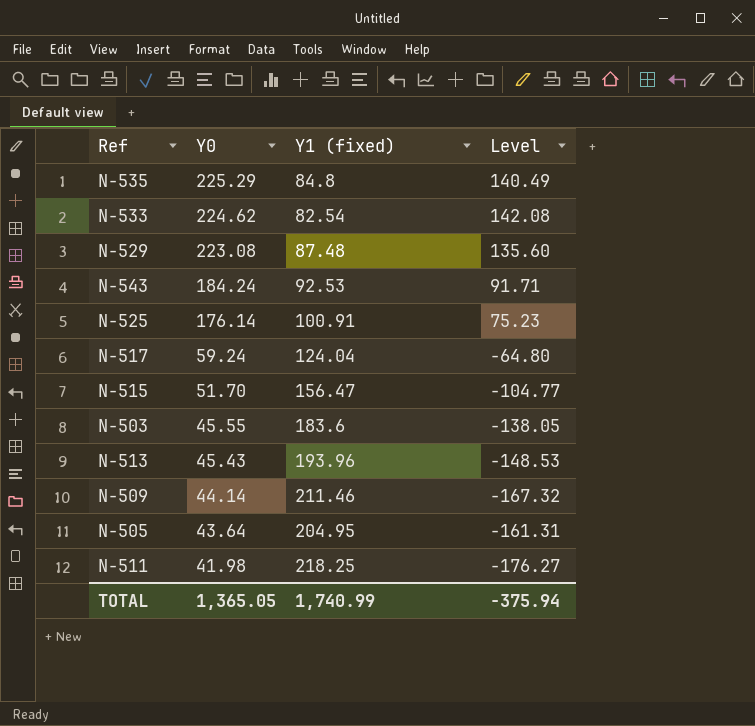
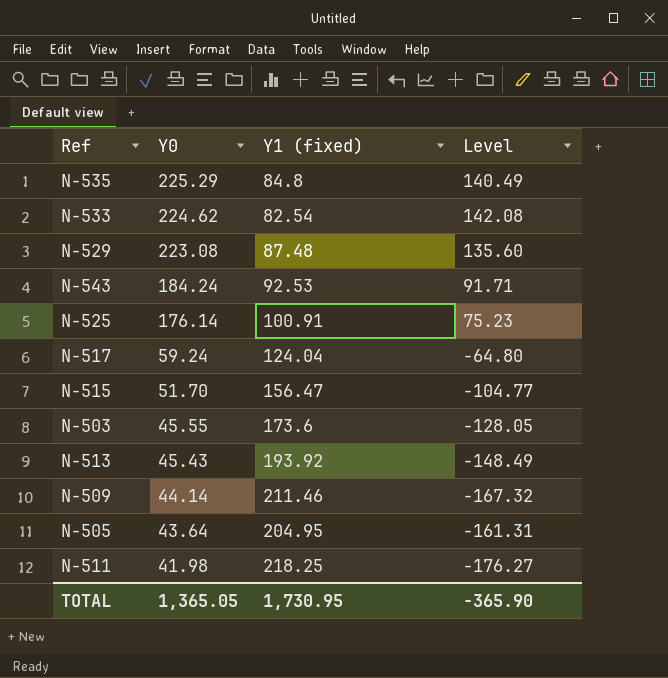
N-503 | Y1 (fixed): 183.6 -> 173.6
N-503 | Level: -138.05 -> -128.05
N-513 | Y1 (fixed): 193.96 -> 193.92
N-513 | Level: -148.53 -> -148.49
TOTAL | Y1 (fixed): 1,740.99 -> 1,730.95
TOTAL | Level: -375.94 -> -365.90

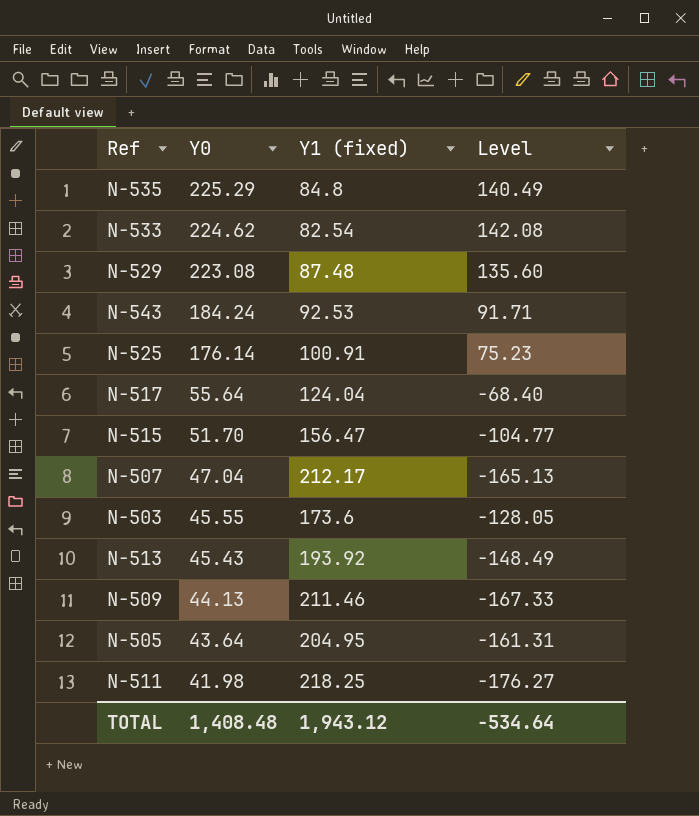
N-517 | Y0: 59.24 -> 55.64
N-517 | Level: -64.80 -> -68.40
row N-507: none -> 47.04 | 212.17 | -165.13
N-509 | Y0: 44.14 -> 44.13
N-509 | Level: -167.32 -> -167.33
TOTAL | Y0: 1,365.05 -> 1,408.48
TOTAL | Y1 (fixed): 1,730.95 -> 1,943.12
TOTAL | Level: -365.90 -> -534.64

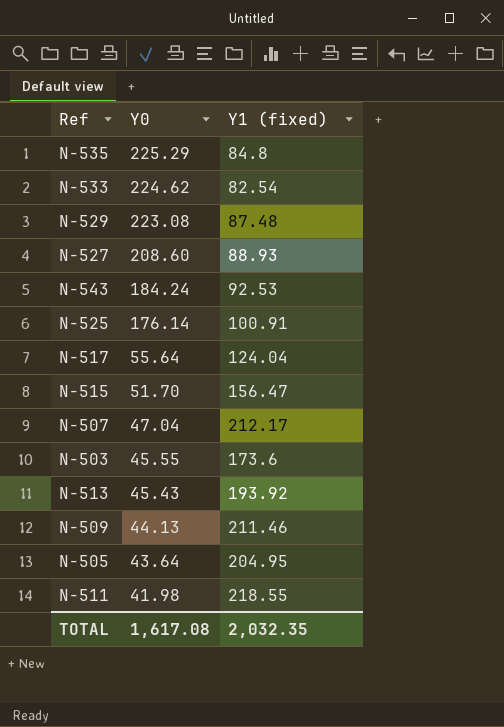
column Level | formula: [Y0] - [Y1 (fixed)] -> none
row N-527: none -> 208.60 | 88.93
N-511 | Y1 (fixed): 218.25 -> 218.55
TOTAL | Y0: 1,408.48 -> 1,617.08
TOTAL | Y1 (fixed): 1,943.12 -> 2,032.35

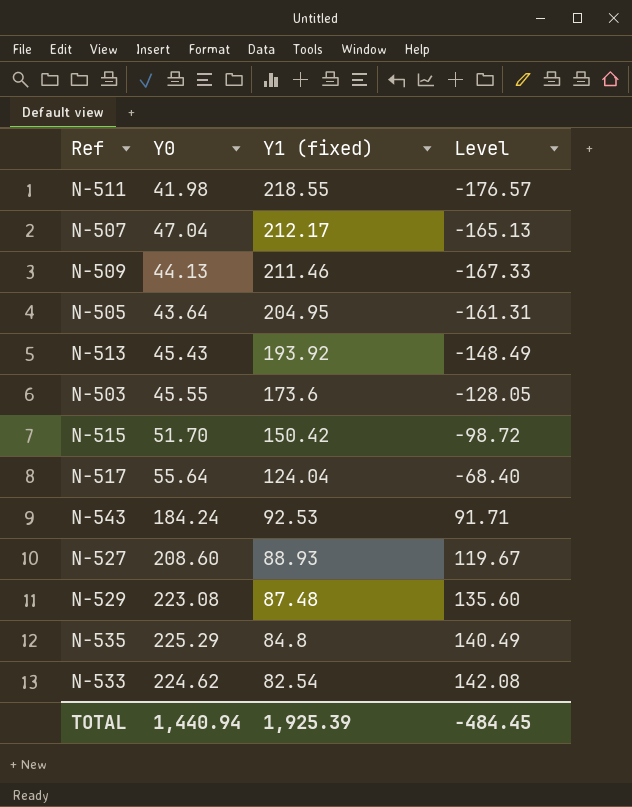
row order: Y0 descending -> Y1 (fixed) descending
column Level | formula: none -> [Y0] - [Y1 (fixed)]
row N-525: 176.14 | 100.91 -> none
N-515 | Y1 (fixed): 156.47 -> 150.42
TOTAL | Y0: 1,617.08 -> 1,440.94
TOTAL | Y1 (fixed): 2,032.35 -> 1,925.39

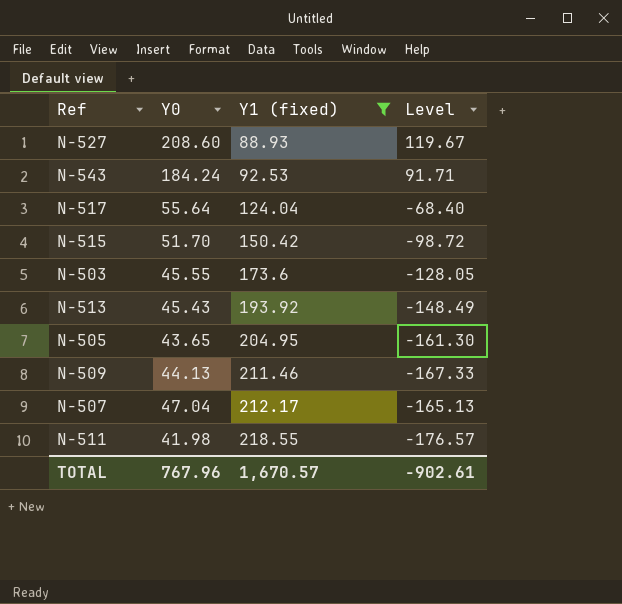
filter: none -> Y1 (fixed) >= 88.93
row order: Y1 (fixed) descending -> Y1 (fixed) ascending
N-505 | Y0: 43.64 -> 43.65
N-505 | Level: -161.31 -> -161.30
TOTAL | Y0: 1,440.94 -> 767.96
TOTAL | Y1 (fixed): 1,925.39 -> 1,670.57
TOTAL | Level: -484.45 -> -902.61

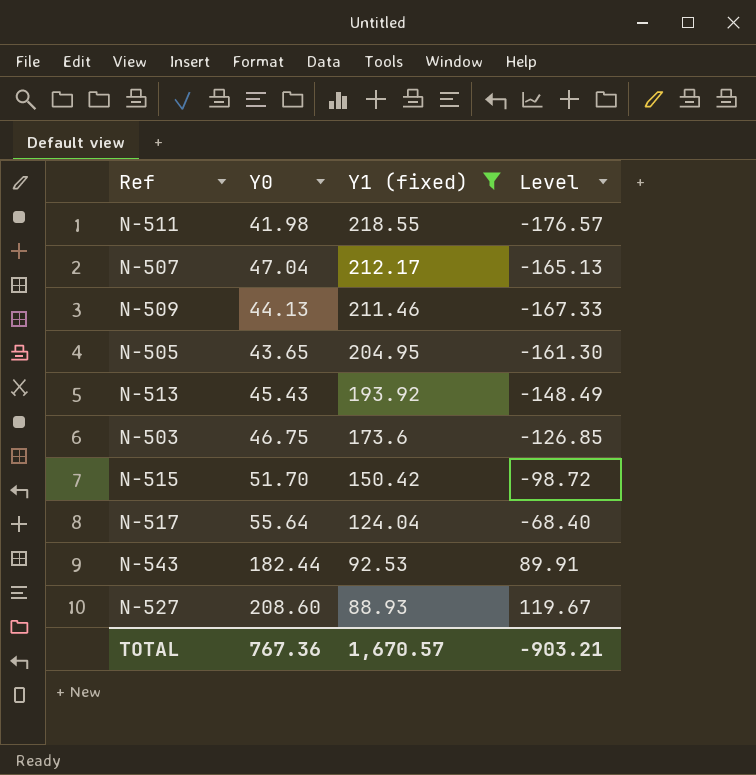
row order: Y1 (fixed) ascending -> Y1 (fixed) descending
N-503 | Y0: 45.55 -> 46.75
N-503 | Level: -128.05 -> -126.85
N-543 | Y0: 184.24 -> 182.44
N-543 | Level: 91.71 -> 89.91
TOTAL | Y0: 767.96 -> 767.36
TOTAL | Level: -902.61 -> -903.21

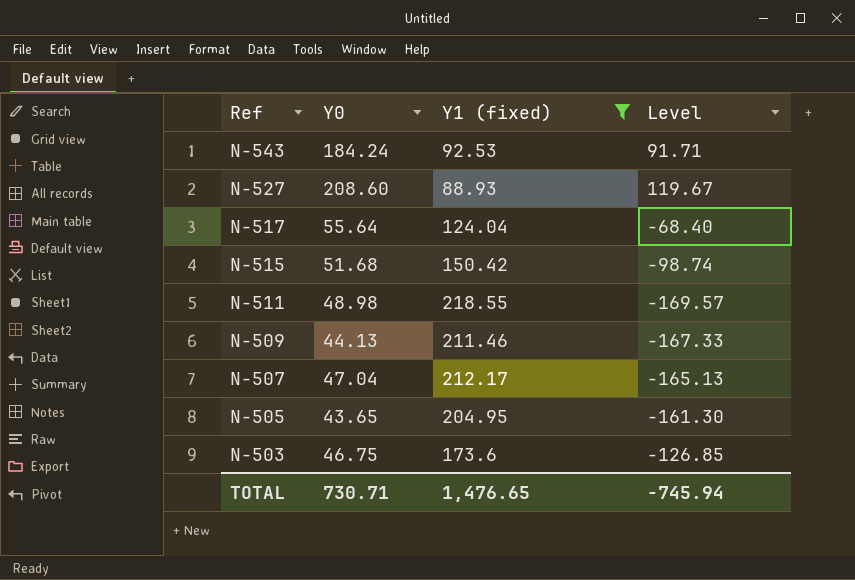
row order: Y1 (fixed) descending -> Ref descending
row N-513: 45.43 | 193.92 | -148.49 -> none
N-543 | Y0: 182.44 -> 184.24
N-543 | Level: 89.91 -> 91.71
N-515 | Y0: 51.70 -> 51.68
N-515 | Level: -98.72 -> -98.74
N-511 | Y0: 41.98 -> 48.98
N-511 | Level: -176.57 -> -169.57
TOTAL | Y0: 767.36 -> 730.71
TOTAL | Y1 (fixed): 1,670.57 -> 1,476.65
TOTAL | Level: -903.21 -> -745.94

